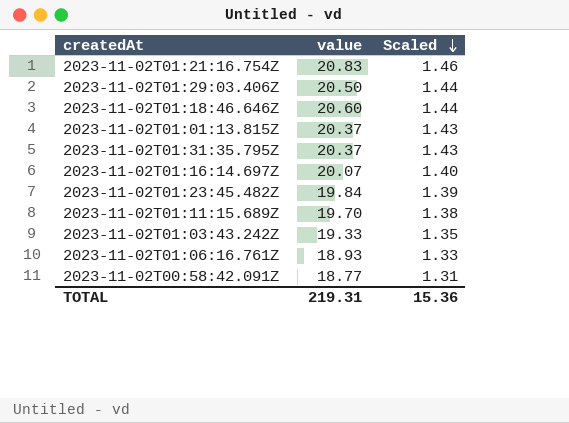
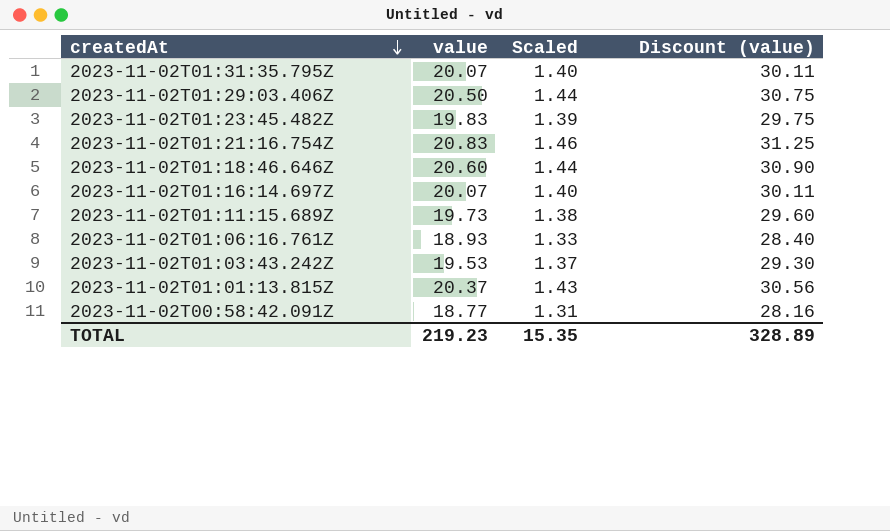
row order: Scaled descending -> createdAt descending
column Discount (value) | formula: none -> [value] * 1.5
2023-11-02T01:31:35.795Z | value: 20.37 -> 20.07
2023-11-02T01:31:35.795Z | Scaled: 1.43 -> 1.40
2023-11-02T01:23:45.482Z | value: 19.84 -> 19.83
2023-11-02T01:11:15.689Z | value: 19.70 -> 19.73
2023-11-02T01:03:43.242Z | value: 19.33 -> 19.53
2023-11-02T01:03:43.242Z | Scaled: 1.35 -> 1.37
TOTAL | value: 219.31 -> 219.23
TOTAL | Scaled: 15.36 -> 15.35

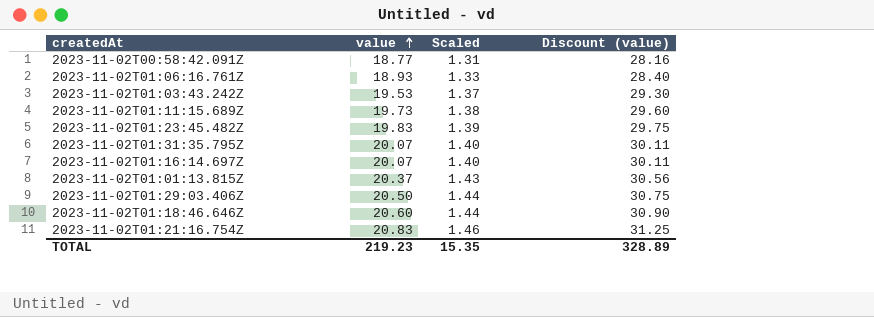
row order: createdAt descending -> value ascending

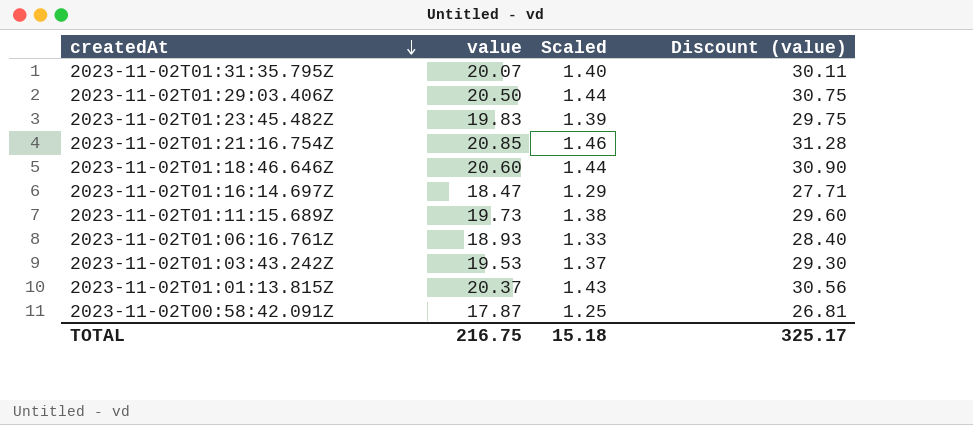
row order: value ascending -> createdAt descending
2023-11-02T01:21:16.754Z | value: 20.83 -> 20.85
2023-11-02T01:21:16.754Z | Discount (value): 31.25 -> 31.28
2023-11-02T01:16:14.697Z | value: 20.07 -> 18.47
2023-11-02T01:16:14.697Z | Scaled: 1.40 -> 1.29
2023-11-02T01:16:14.697Z | Discount (value): 30.11 -> 27.71
2023-11-02T00:58:42.091Z | value: 18.77 -> 17.87
2023-11-02T00:58:42.091Z | Scaled: 1.31 -> 1.25
2023-11-02T00:58:42.091Z | Discount (value): 28.16 -> 26.81
TOTAL | value: 219.23 -> 216.75
TOTAL | Scaled: 15.35 -> 15.18
TOTAL | Discount (value): 328.89 -> 325.17

